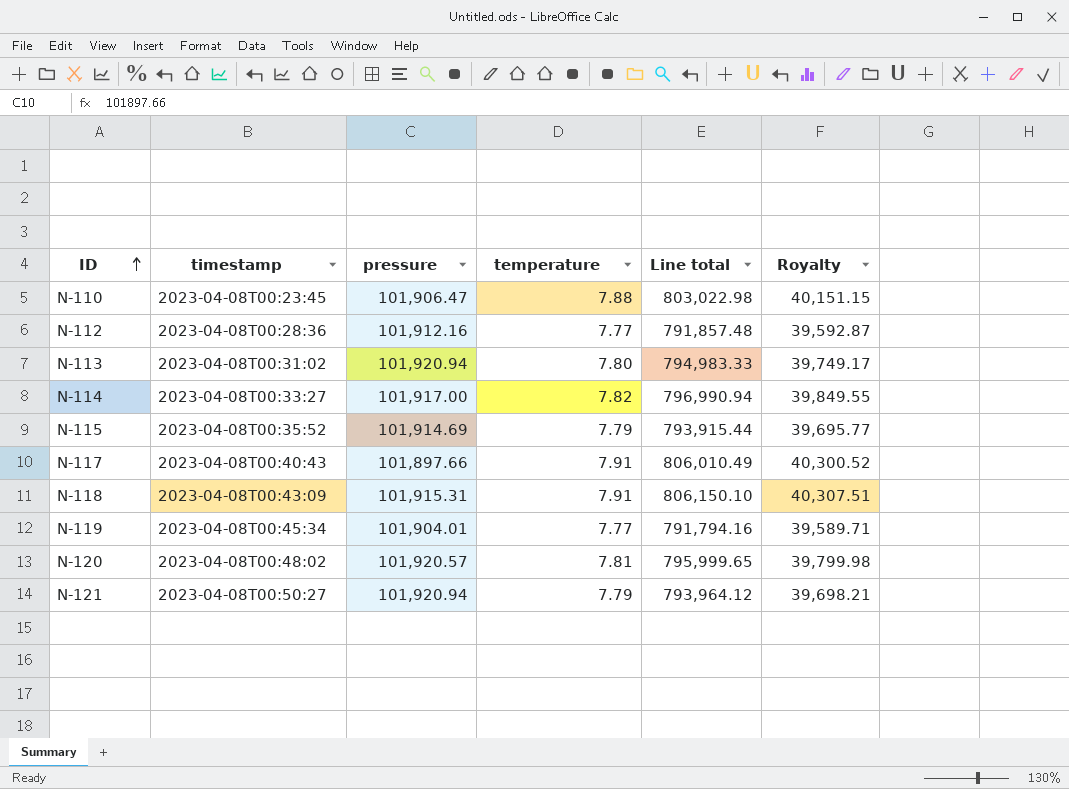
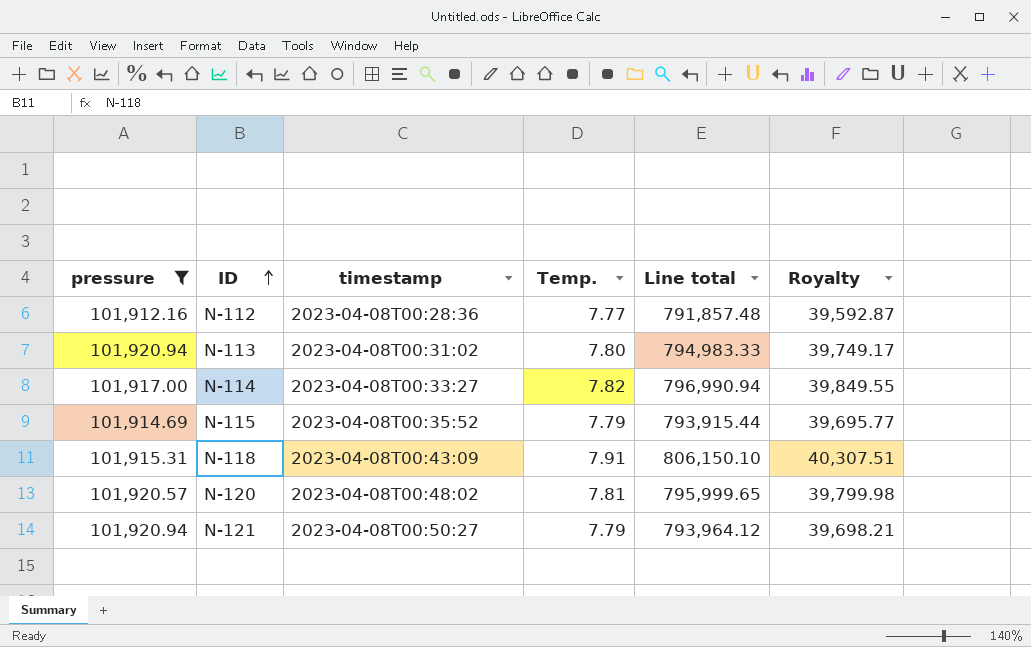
filter: none -> pressure >= 101,912.16
column pressure | position: 3 -> 1
column name: temperature -> Temp.

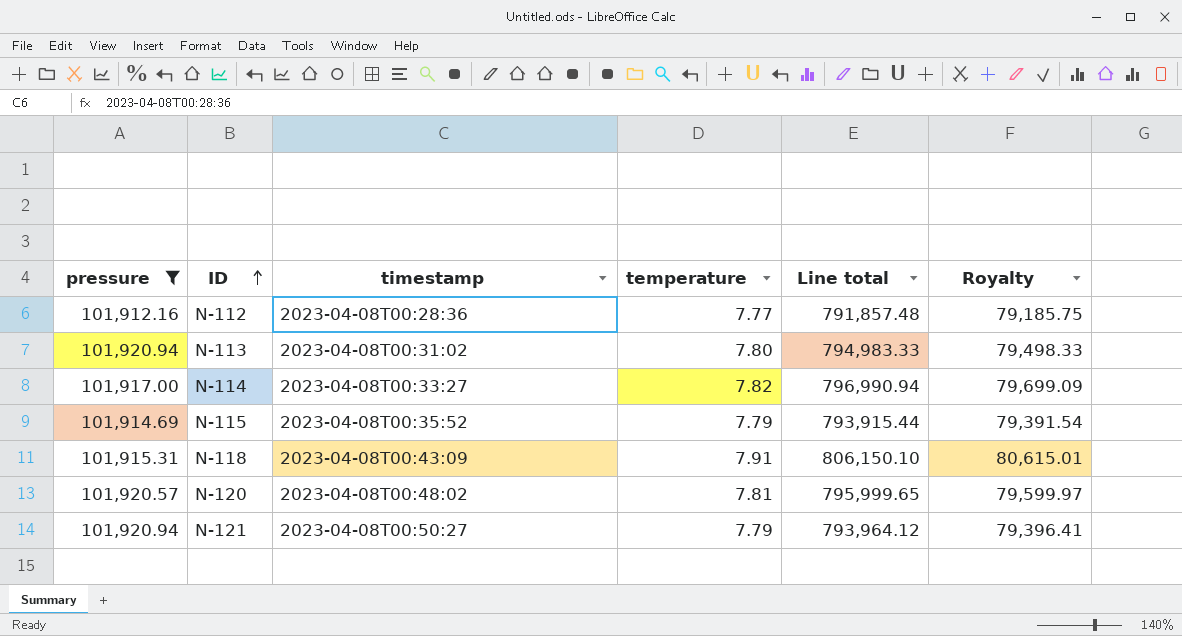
column name: Temp. -> temperature
column Royalty | formula: [Line total] * 0.05 -> [Line total] * 0.1

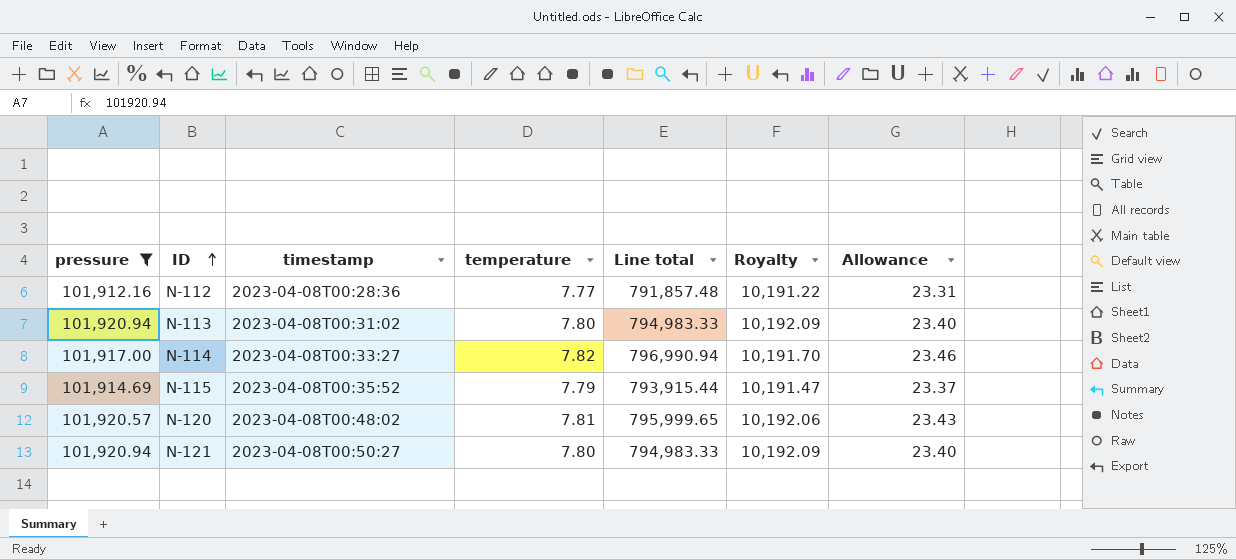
column Royalty | formula: [Line total] * 0.1 -> [pressure] * 0.1
column Allowance | formula: none -> [temperature] * 3
row N-118: 101,915.31 | 2023-04-08T00:43:09 | 7.91 | 806,150.10 | 80,615.01 -> none
N-121 | temperature: 7.79 -> 7.80
N-121 | Line total: 793,964.12 -> 794,983.33

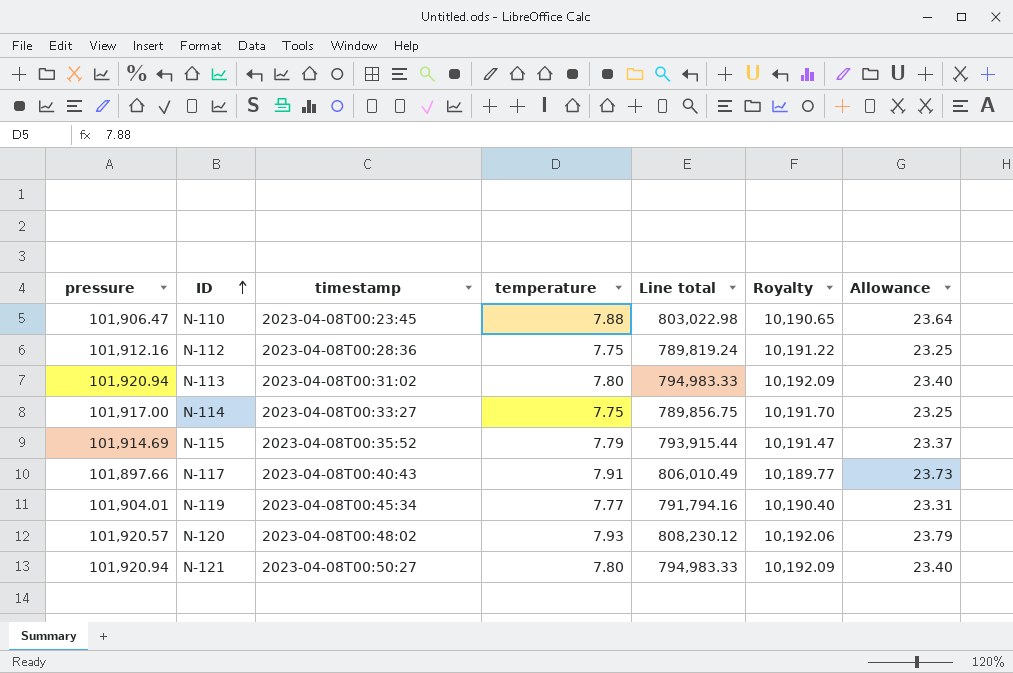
filter: pressure >= 101,912.16 -> none
N-112 | temperature: 7.77 -> 7.75
N-112 | Line total: 791,857.48 -> 789,819.24
N-112 | Allowance: 23.31 -> 23.25
N-114 | temperature: 7.82 -> 7.75
N-114 | Line total: 796,990.94 -> 789,856.75
N-114 | Allowance: 23.46 -> 23.25
N-120 | temperature: 7.81 -> 7.93
N-120 | Line total: 795,999.65 -> 808,230.12
N-120 | Allowance: 23.43 -> 23.79

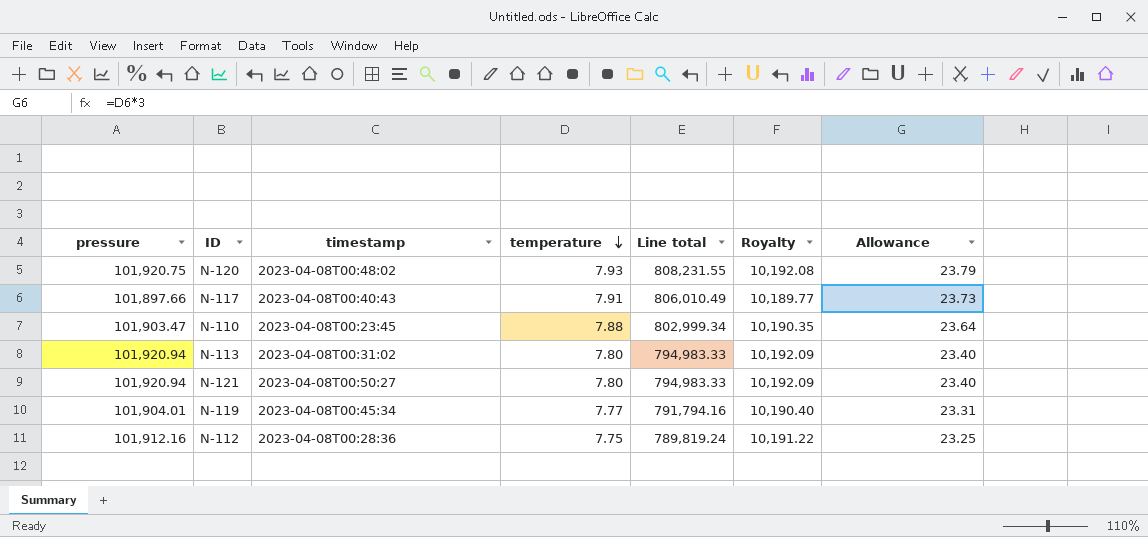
row order: ID ascending -> temperature descending
row N-114: 101,917.00 | 2023-04-08T00:33:27 | 7.75 | 789,856.75 | 10,191.70 | 23.25 -> none
row N-115: 101,914.69 | 2023-04-08T00:35:52 | 7.79 | 793,915.44 | 10,191.47 | 23.37 -> none
N-120 | pressure: 101,920.57 -> 101,920.75
N-120 | Line total: 808,230.12 -> 808,231.55
N-120 | Royalty: 10,192.06 -> 10,192.08
N-110 | pressure: 101,906.47 -> 101,903.47
N-110 | Line total: 803,022.98 -> 802,999.34
N-110 | Royalty: 10,190.65 -> 10,190.35

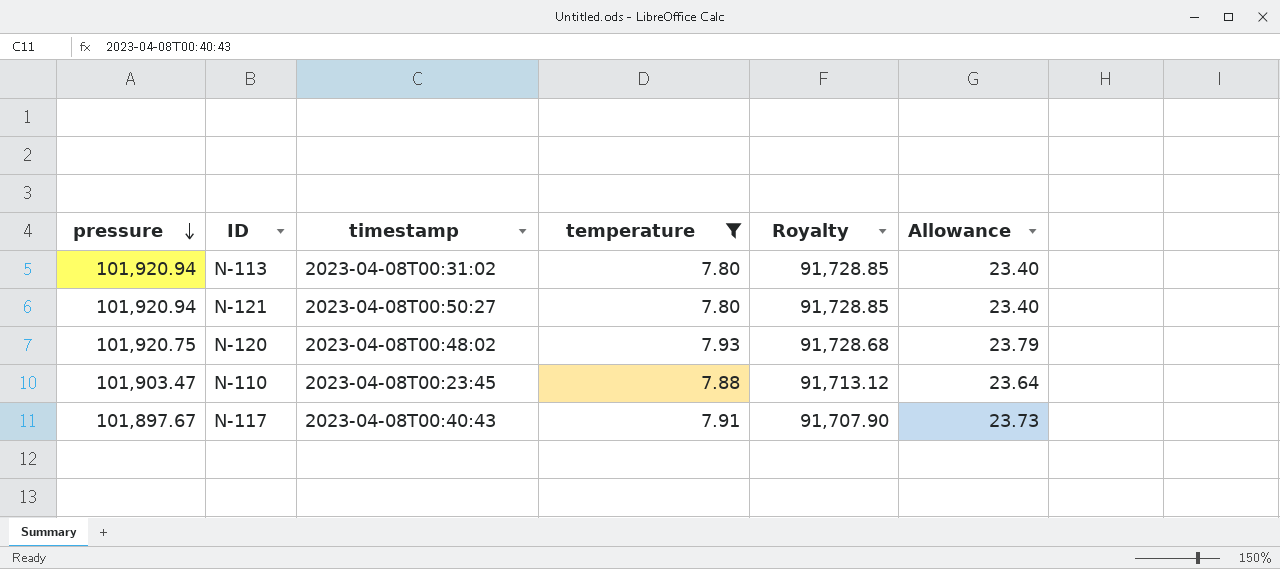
filter: none -> temperature >= 7.80
row order: temperature descending -> pressure descending
column Line total | formula: [pressure] * [temperature] -> none
column Royalty | formula: [pressure] * 0.1 -> [pressure] * 0.9
N-117 | pressure: 101,897.66 -> 101,897.67

